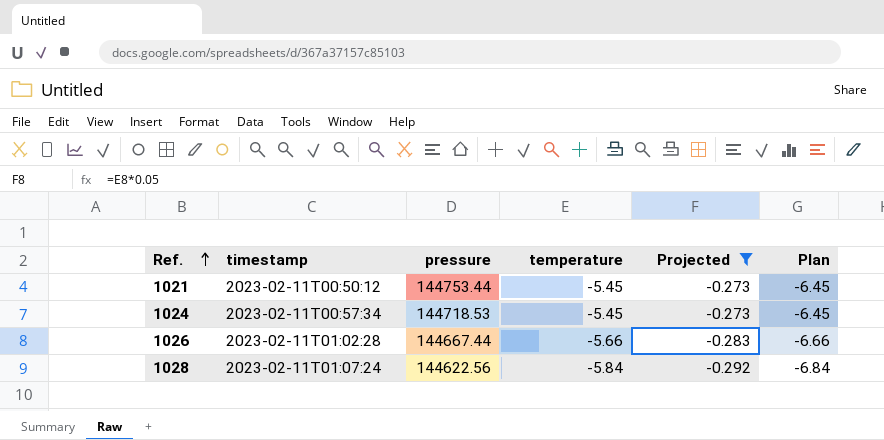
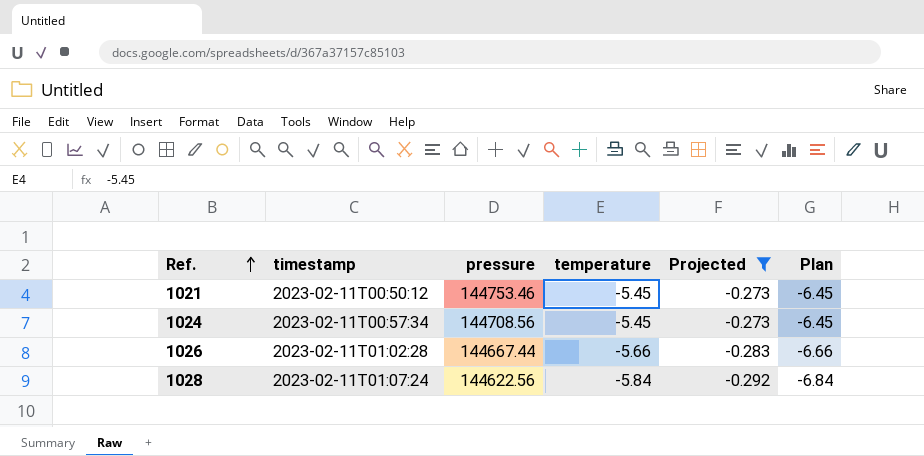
1021 | pressure: 144753.44 -> 144753.46
1024 | pressure: 144718.53 -> 144708.56

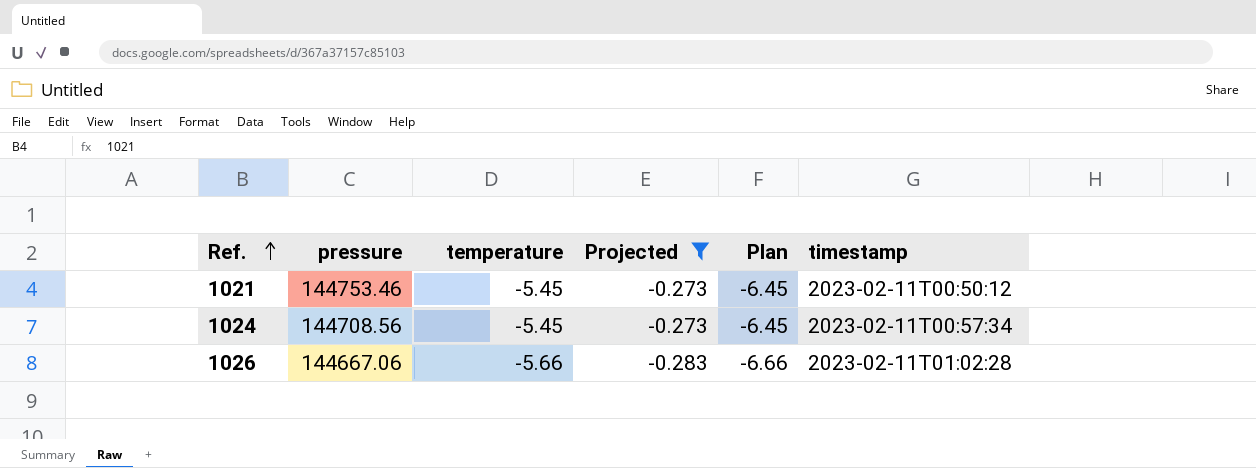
column timestamp | position: 2 -> 6
row 1028: 2023-02-11T01:07:24 | 144622.56 | -5.84 | -0.292 | -6.84 -> none
1026 | pressure: 144667.44 -> 144667.06

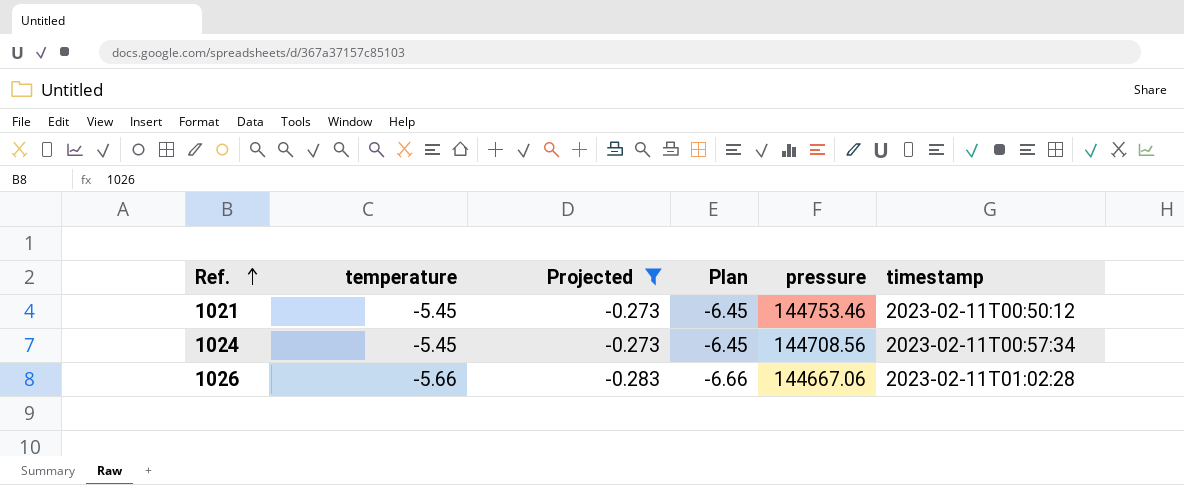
column pressure | position: 2 -> 5

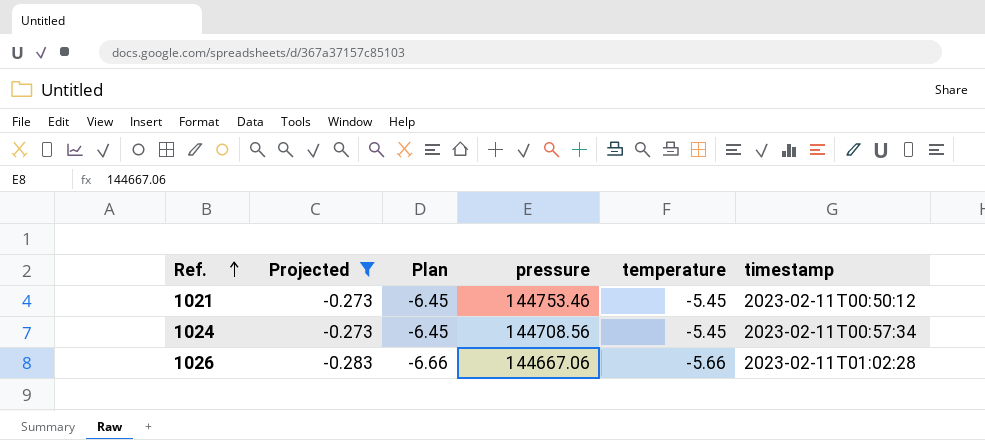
column temperature | position: 2 -> 5

